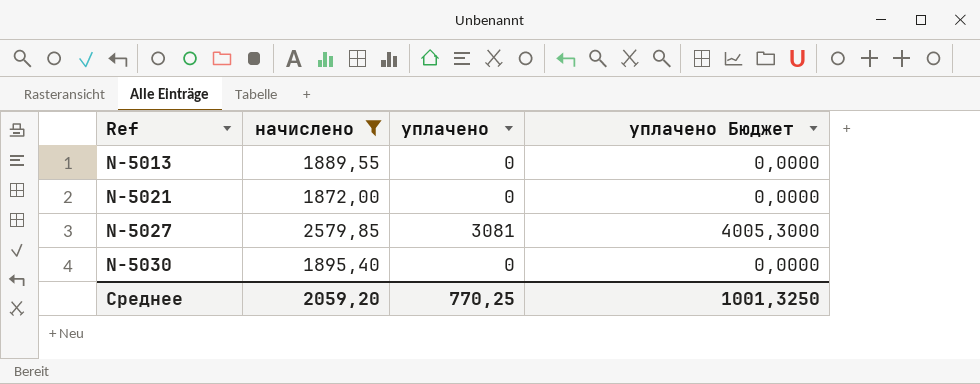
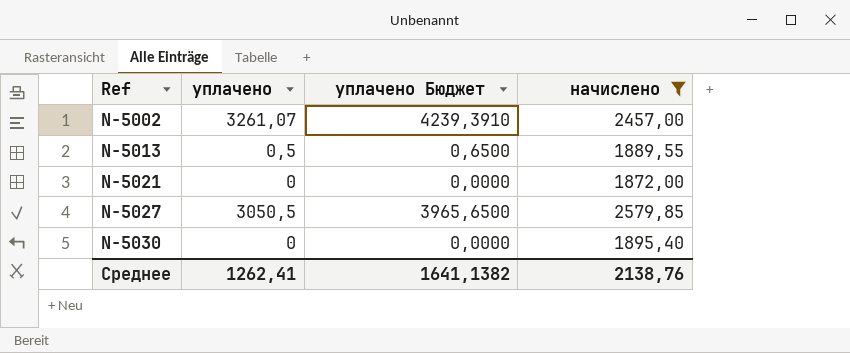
column начислено | position: 2 -> 4
row N-5002: none -> 3261,07 | 4239,3910 | 2457,00
N-5013 | уплачено: 0 -> 0,5
N-5013 | уплачено Бюджет: 0,0000 -> 0,6500
N-5027 | уплачено: 3081 -> 3050,5
N-5027 | уплачено Бюджет: 4005,3000 -> 3965,6500
Среднее | уплачено: 770,25 -> 1262,41
Среднее | уплачено Бюджет: 1001,3250 -> 1641,1382
Среднее | начислено: 2059,20 -> 2138,76

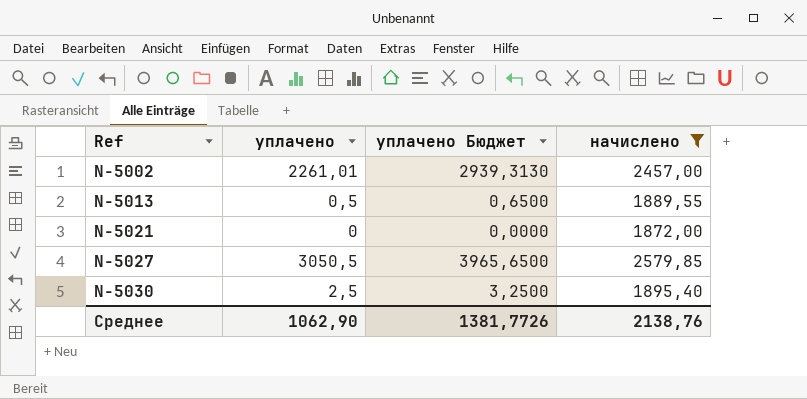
N-5002 | уплачено: 3261,07 -> 2261,01
N-5002 | уплачено Бюджет: 4239,3910 -> 2939,3130
N-5030 | уплачено: 0 -> 2,5
N-5030 | уплачено Бюджет: 0,0000 -> 3,2500
Среднее | уплачено: 1262,41 -> 1062,90
Среднее | уплачено Бюджет: 1641,1382 -> 1381,7726

